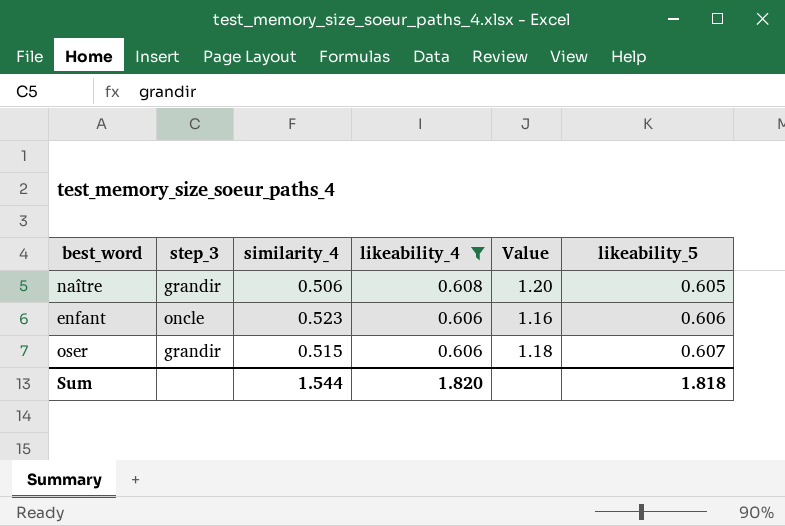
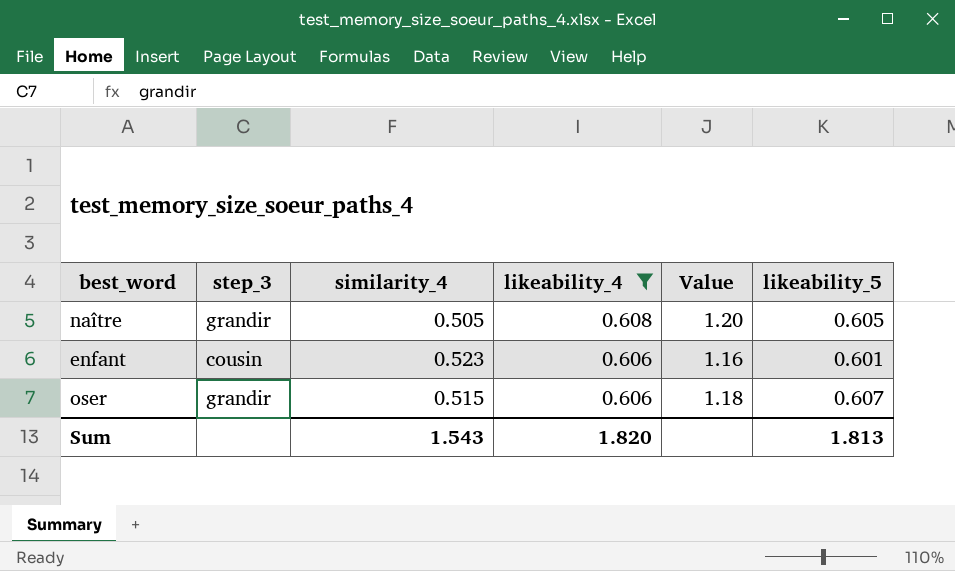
naître | similarity_4: 0.506 -> 0.505
enfant | step_3: oncle -> cousin
enfant | likeability_5: 0.606 -> 0.601
Sum | similarity_4: 1.544 -> 1.543
Sum | likeability_5: 1.818 -> 1.813

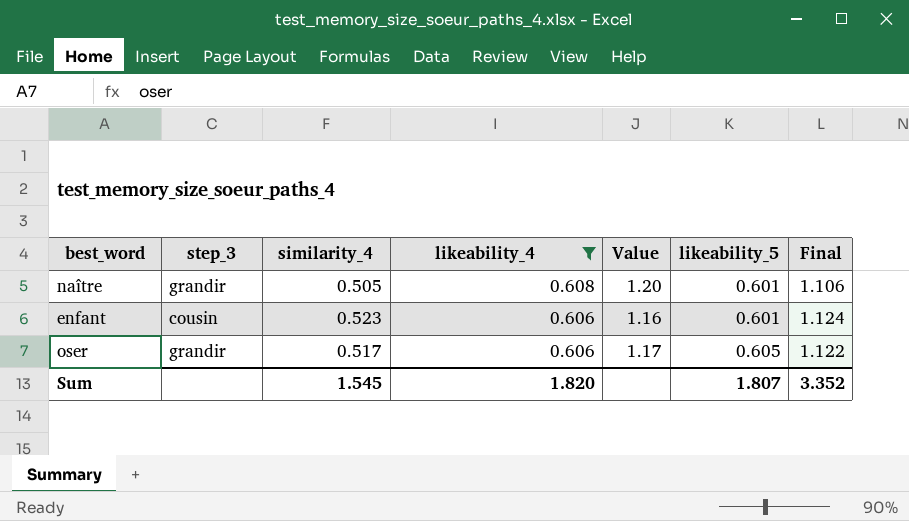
column Final | formula: none -> [similarity_4] + [likeability_5]
naître | likeability_5: 0.605 -> 0.601
oser | similarity_4: 0.515 -> 0.517
oser | Value: 1.18 -> 1.17
oser | likeability_5: 0.607 -> 0.605
Sum | similarity_4: 1.543 -> 1.545
Sum | likeability_5: 1.813 -> 1.807

